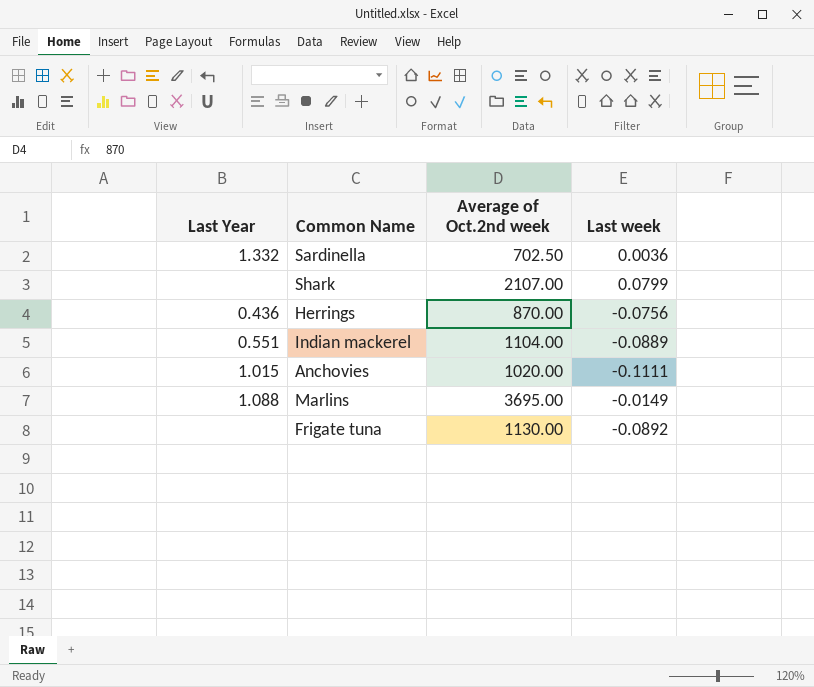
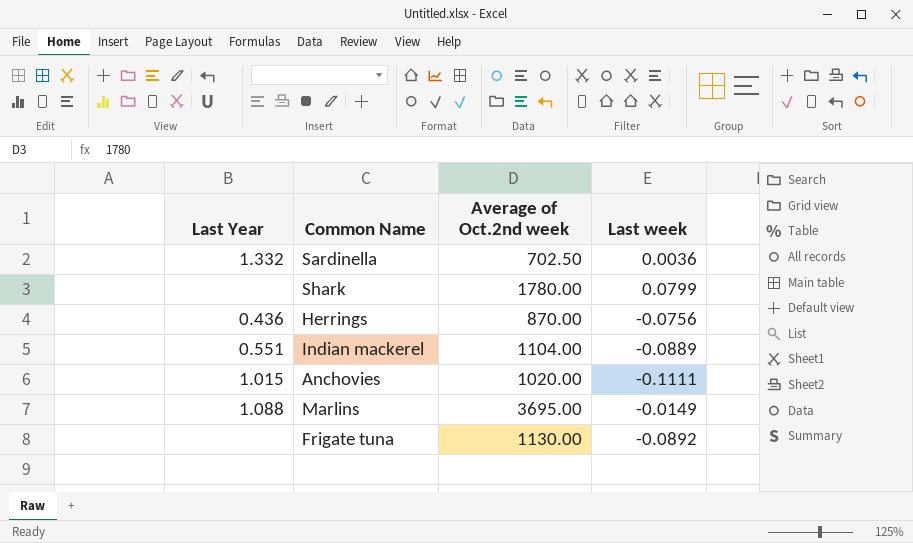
Shark | Average of Oct.2nd week: 2107.00 -> 1780.00

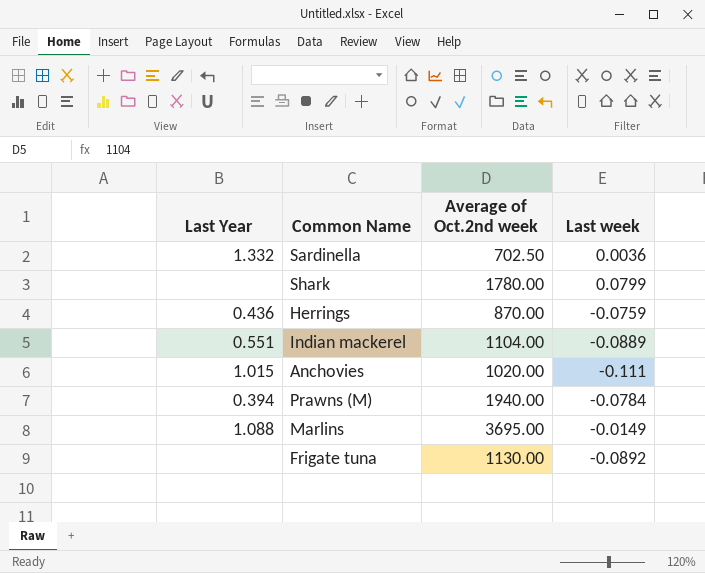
Herrings | Last week: -0.0756 -> -0.0759
Anchovies | Last week: -0.1111 -> -0.111
row Prawns (M): none -> 0.394 | 1940.00 | -0.0784

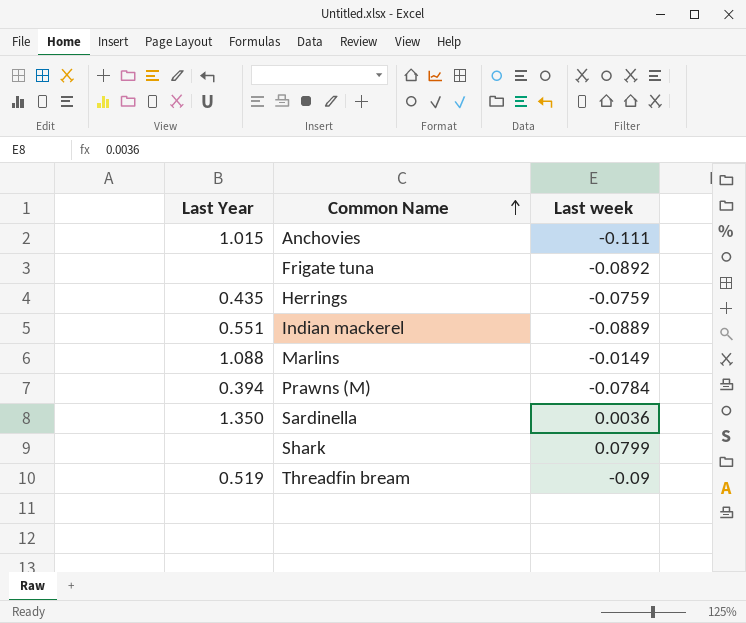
row order: none -> Common Name ascending
column Average of Oct.2nd week | position: 3 -> none
Herrings | Last Year: 0.436 -> 0.435
Sardinella | Last Year: 1.332 -> 1.350
row Threadfin bream: none -> 0.519 | -0.09

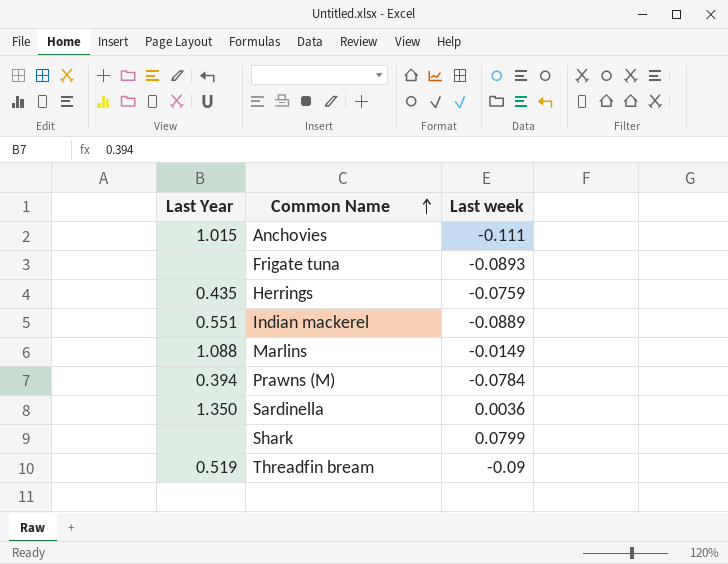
Frigate tuna | Last week: -0.0892 -> -0.0893

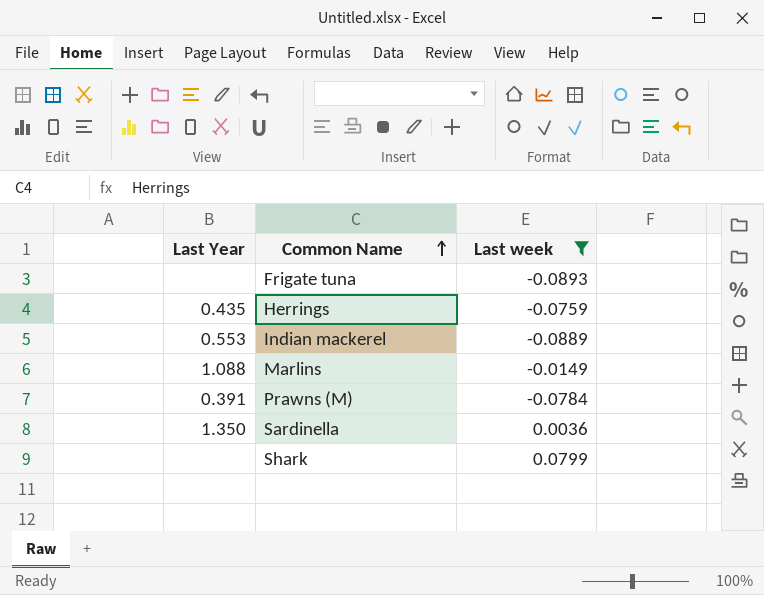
filter: none -> Last week >= -0.0893
Indian mackerel | Last Year: 0.551 -> 0.553
Prawns (M) | Last Year: 0.394 -> 0.391

